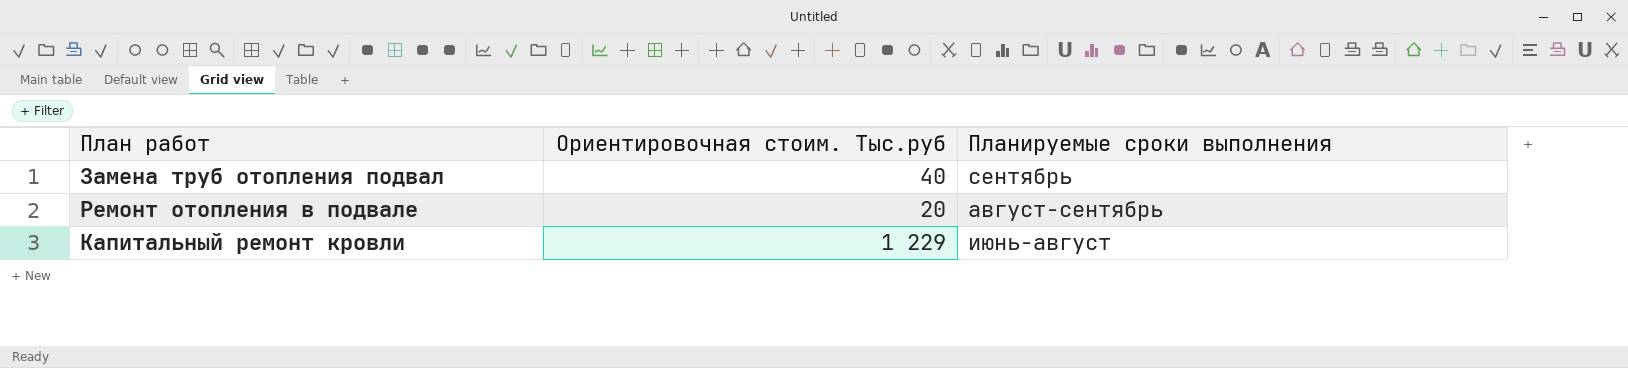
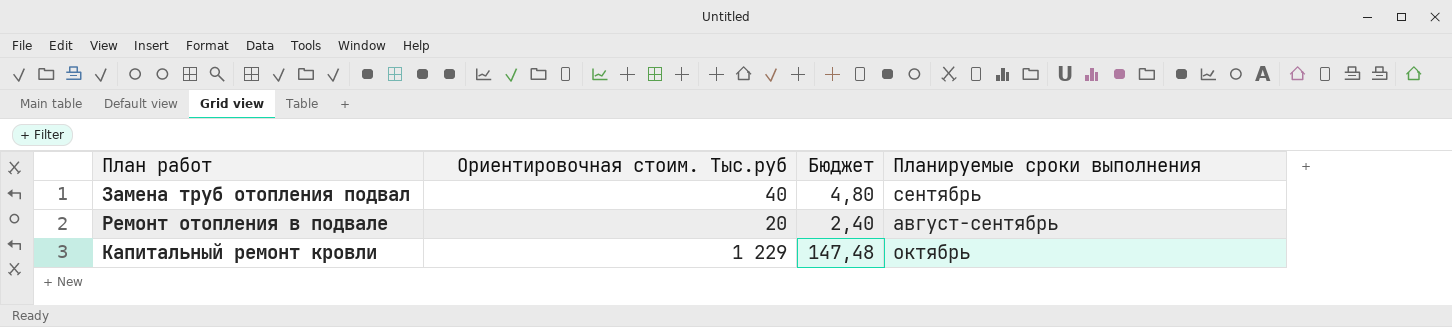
column Бюджет | formula: none -> [Ориентировочная стоим. Тыс.руб] * 0,12
Капитальный ремонт кровли | Планируемые сроки выполнения: июнь-август -> октябрь

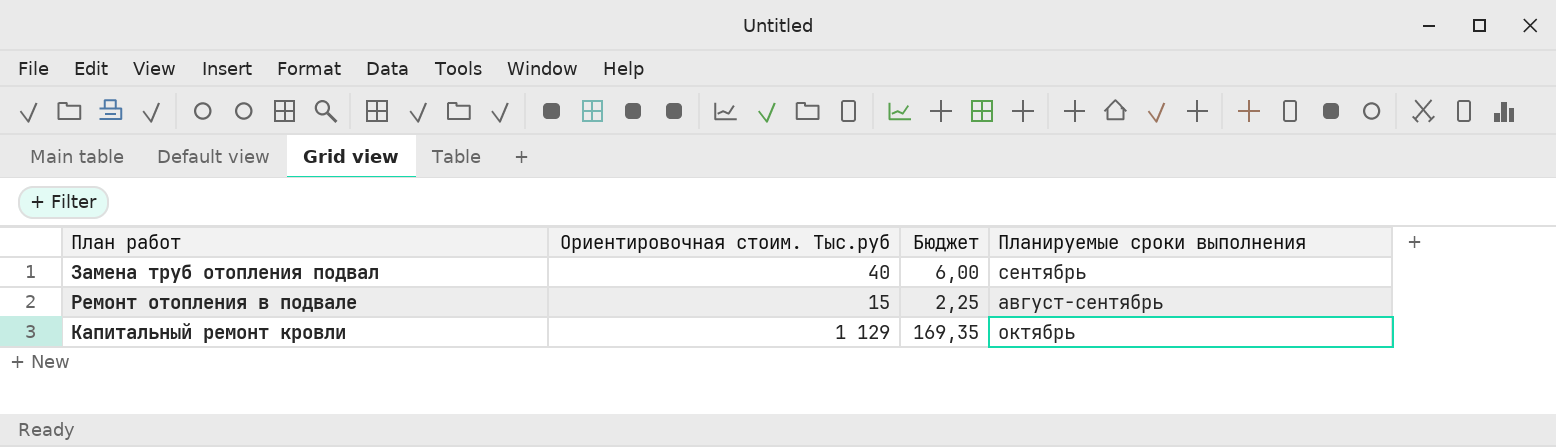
column Бюджет | formula: [Ориентировочная стоим. Тыс.руб] * 0,12 -> [Ориентировочная стоим. Тыс.руб] * 0,15
Ремонт отопления в подвале | Ориентировочная стоим. Тыс.руб: 20 -> 15
Капитальный ремонт кровли | Ориентировочная стоим. Тыс.руб: 1 229 -> 1 129

